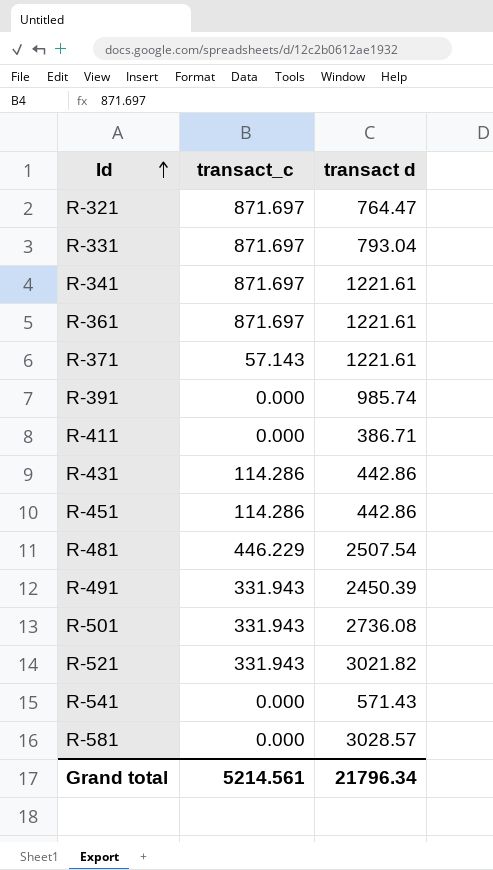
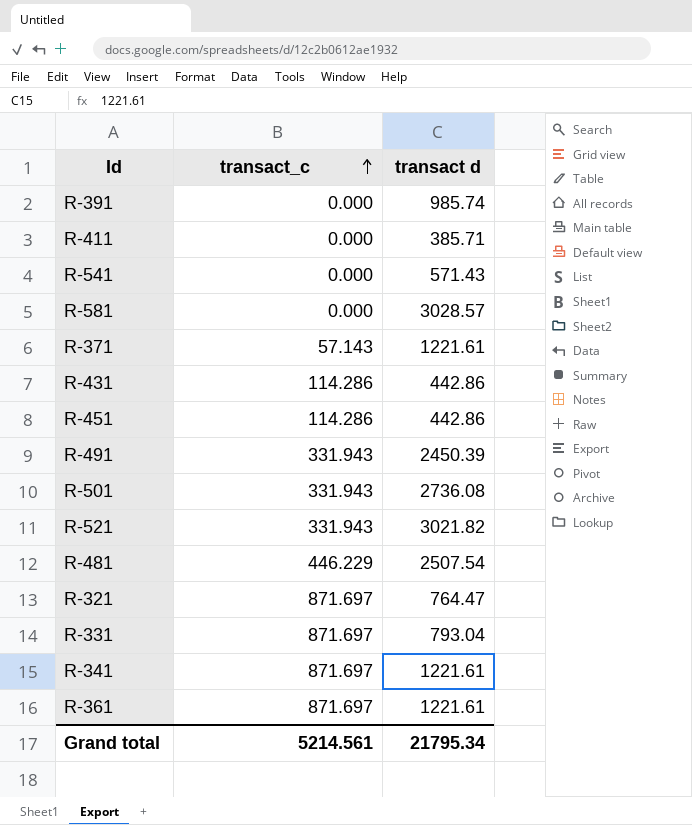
row order: Id ascending -> transact_c ascending
R-411 | transact d: 386.71 -> 385.71
Grand total | transact d: 21796.34 -> 21795.34

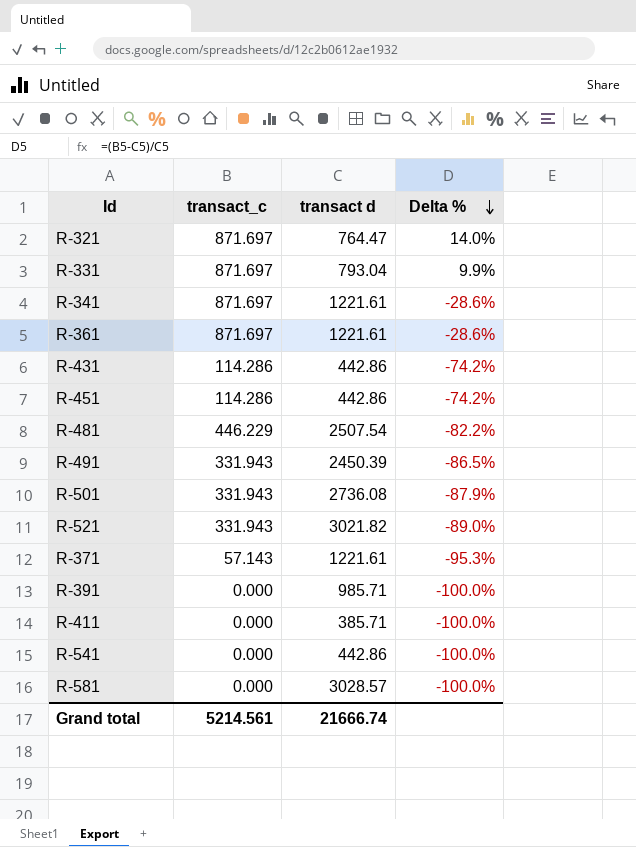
row order: transact_c ascending -> Delta % descending
column Delta % | formula: none -> ([transact_c] - [transact d]) / [transact d]
R-391 | transact d: 985.74 -> 985.71
R-541 | transact d: 571.43 -> 442.86
Grand total | transact d: 21795.34 -> 21666.74

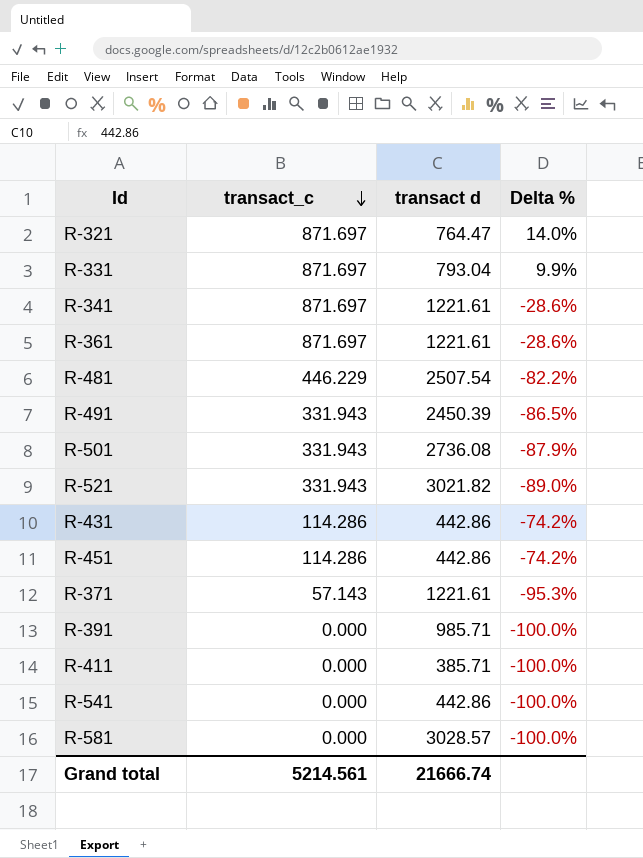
row order: Delta % descending -> transact_c descending

